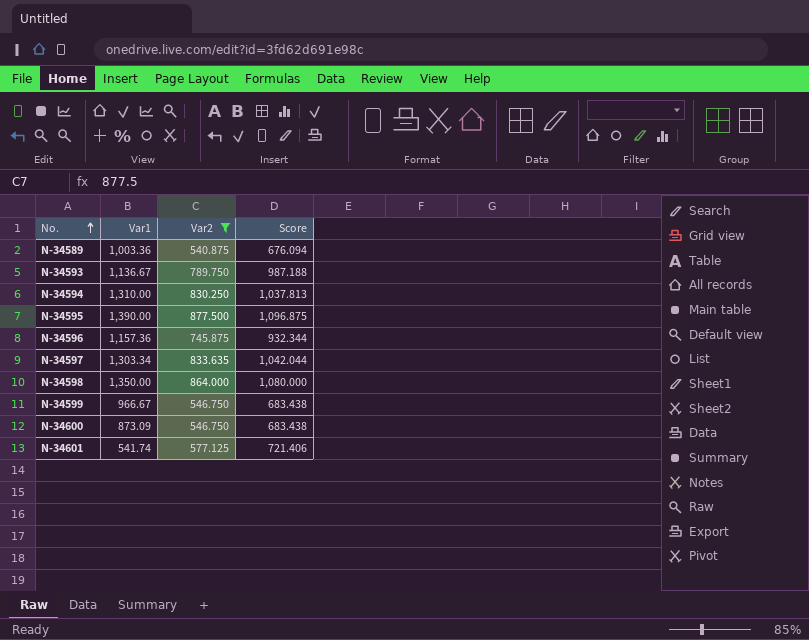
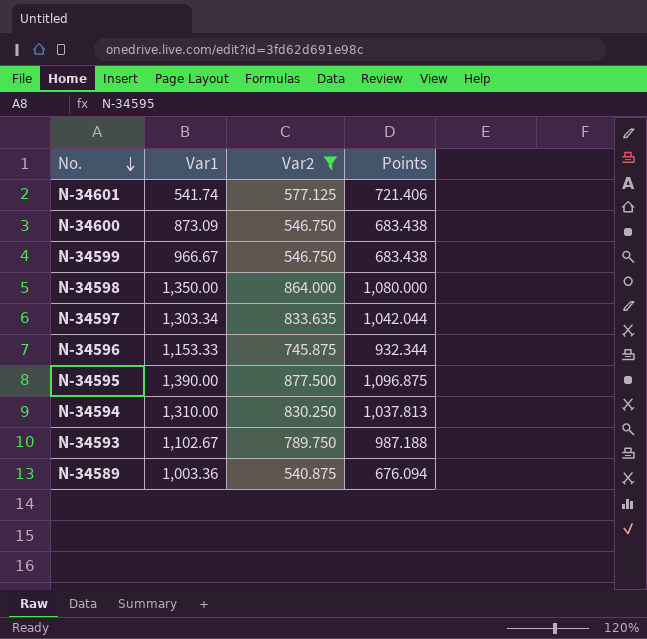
row order: No. ascending -> No. descending
column name: Score -> Points
N-34596 | Var1: 1,157.36 -> 1,153.33
N-34593 | Var1: 1,136.67 -> 1,102.67

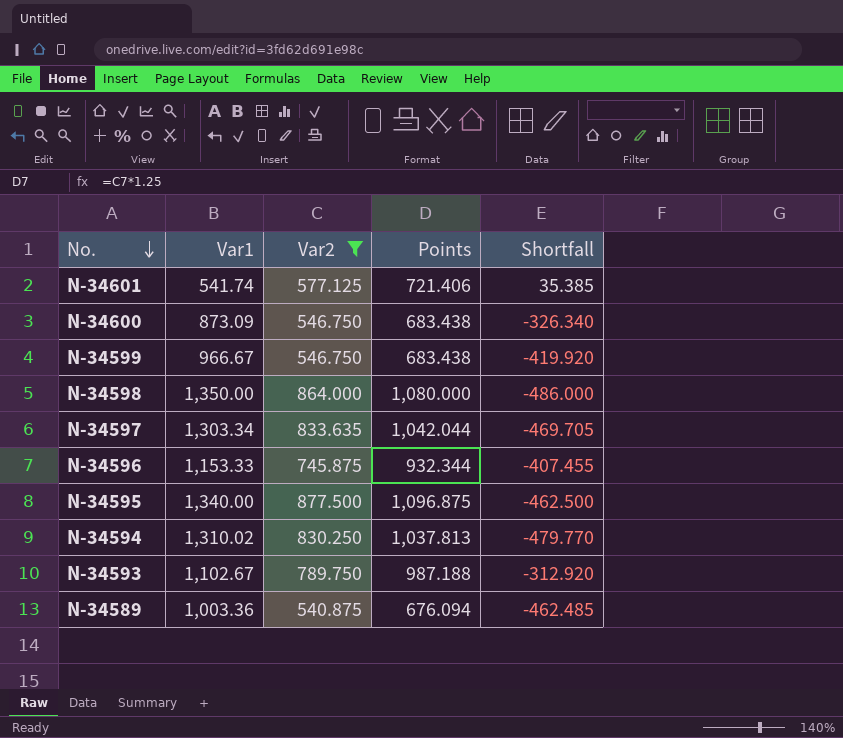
column Shortfall | formula: none -> [Var2] - [Var1]
N-34595 | Var1: 1,390.00 -> 1,340.00
N-34594 | Var1: 1,310.00 -> 1,310.02

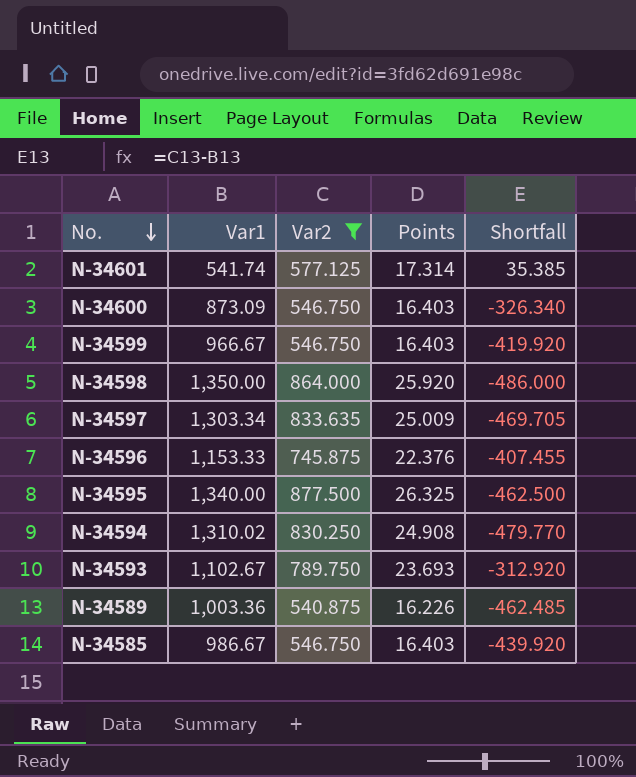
column Points | formula: [Var2] * 1.25 -> [Var2] * 0.03
row N-34585: none -> 986.67 | 546.750 | 16.403 | -439.920

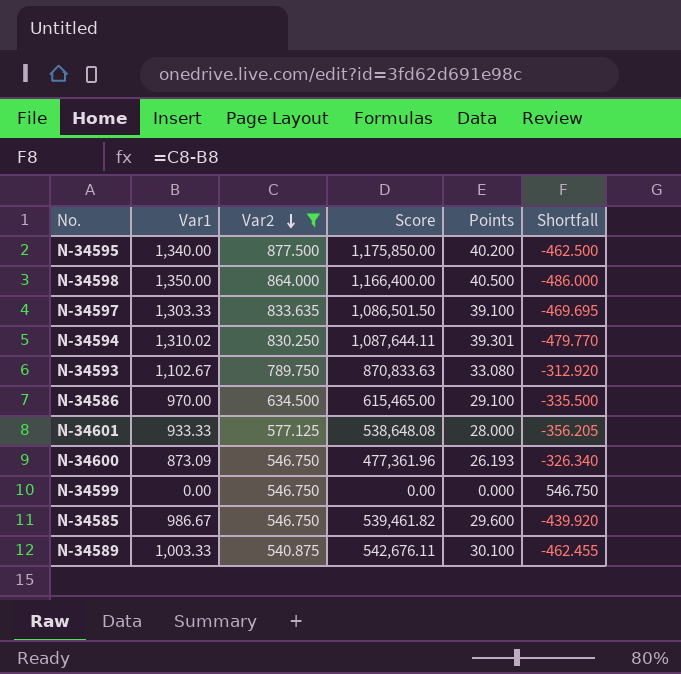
row order: No. descending -> Var2 descending
column Score | formula: none -> [Var1] * [Var2]
column Points | formula: [Var2] * 0.03 -> [Var1] * 0.03
row N-34596: 1,153.33 | 745.875 | 22.376 | -407.455 -> none
N-34597 | Var1: 1,303.34 -> 1,303.33
N-34597 | Shortfall: -469.705 -> -469.695
row N-34586: none -> 970.00 | 634.500 | 615,465.00 | 29.100 | -335.500
N-34601 | Var1: 541.74 -> 933.33
N-34601 | Shortfall: 35.385 -> -356.205
N-34599 | Var1: 966.67 -> 0.00
N-34599 | Shortfall: -419.920 -> 546.750
N-34589 | Var1: 1,003.36 -> 1,003.33
N-34589 | Shortfall: -462.485 -> -462.455

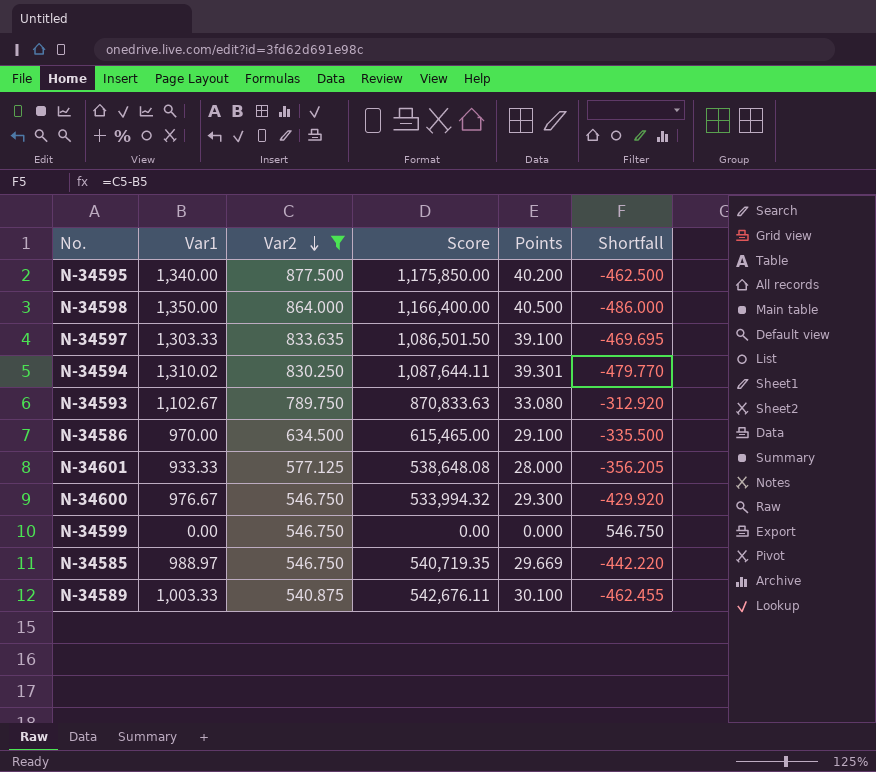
N-34600 | Var1: 873.09 -> 976.67
N-34600 | Score: 477,361.96 -> 533,994.32
N-34600 | Points: 26.193 -> 29.300
N-34600 | Shortfall: -326.340 -> -429.920
N-34585 | Var1: 986.67 -> 988.97
N-34585 | Score: 539,461.82 -> 540,719.35
N-34585 | Points: 29.600 -> 29.669
N-34585 | Shortfall: -439.920 -> -442.220

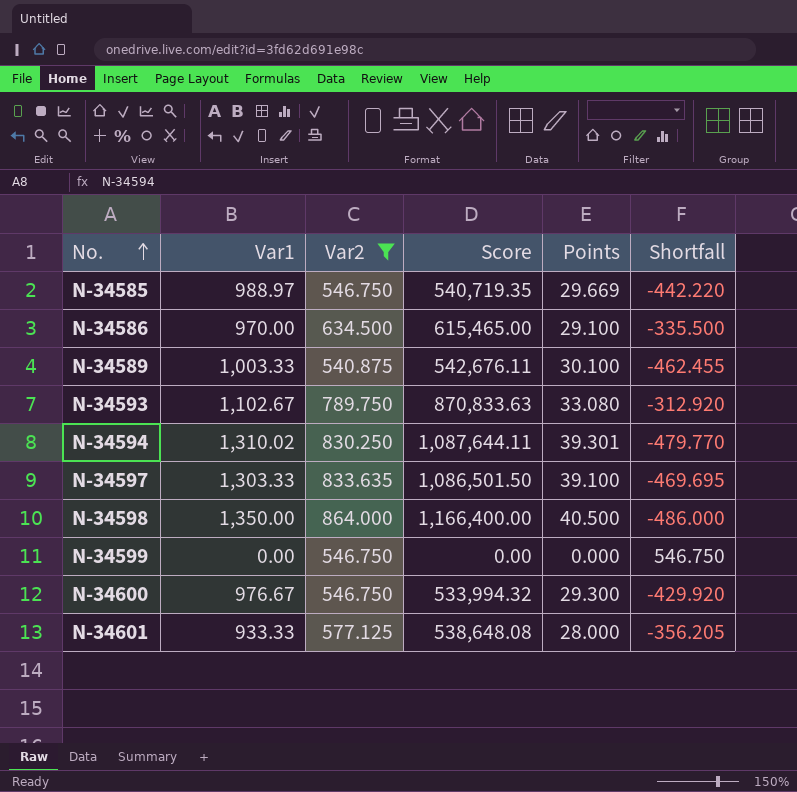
row order: Var2 descending -> No. ascending
row N-34595: 1,340.00 | 877.500 | 1,175,850.00 | 40.200 | -462.500 -> none

